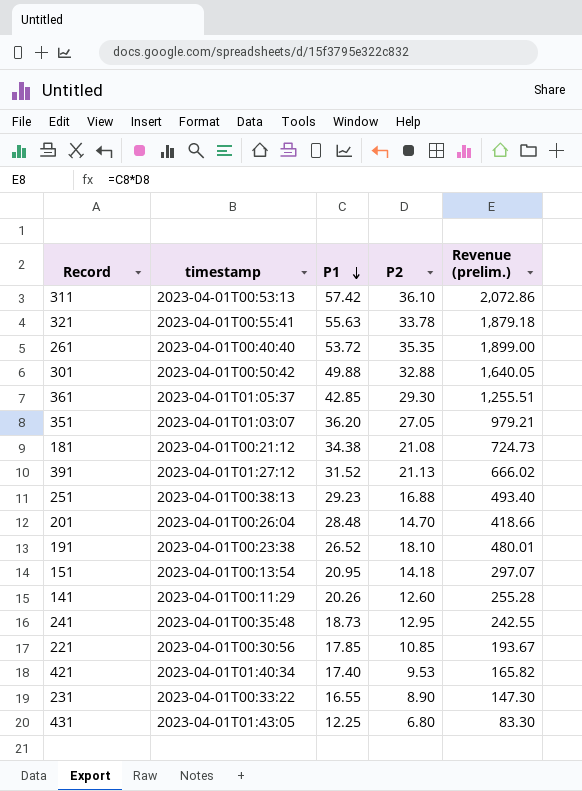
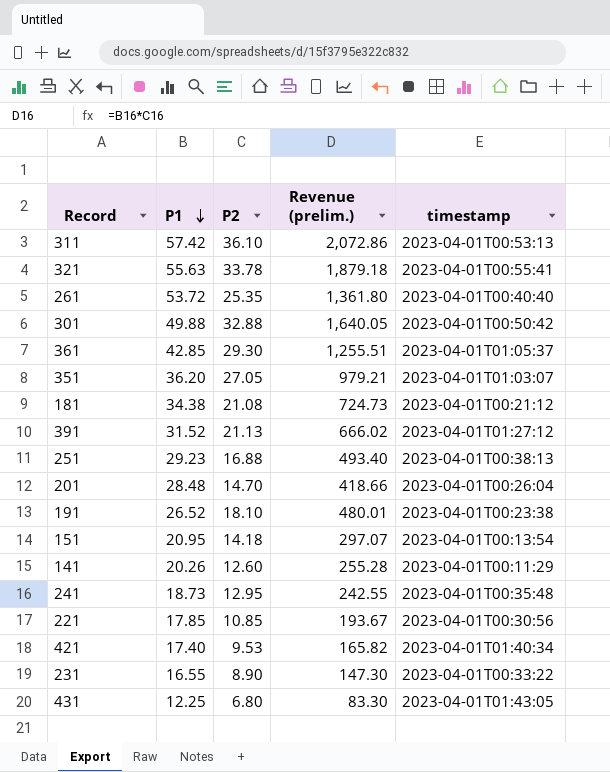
column timestamp | position: 2 -> 5
261 | P2: 35.35 -> 25.35
261 | Revenue (prelim.): 1,899.00 -> 1,361.80

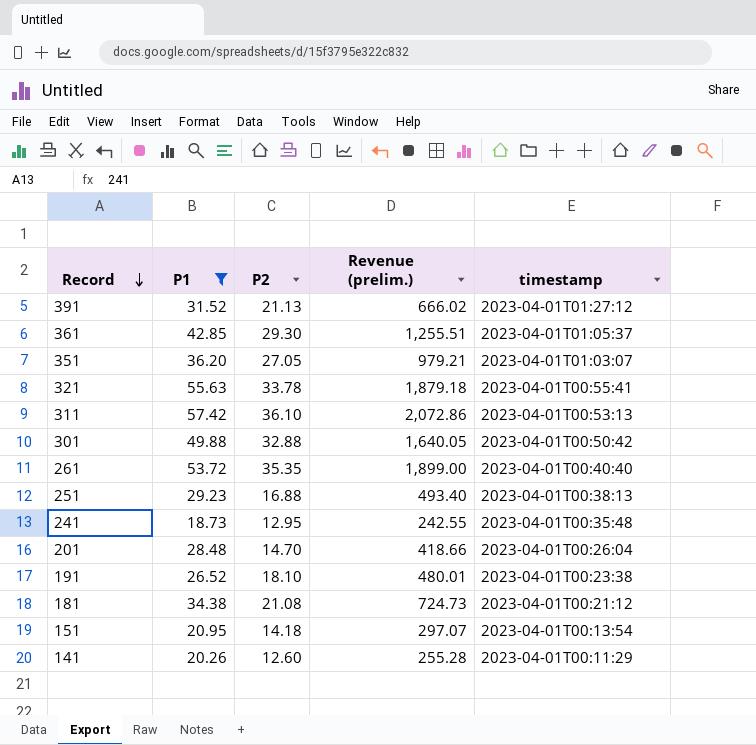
filter: none -> P1 >= 18.73
row order: P1 descending -> Record descending
261 | P2: 25.35 -> 35.35
261 | Revenue (prelim.): 1,361.80 -> 1,899.00

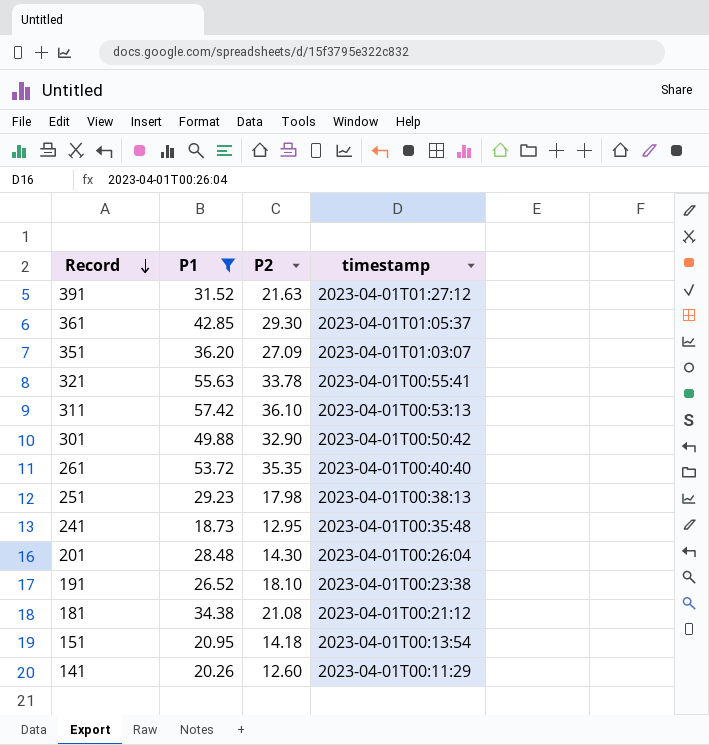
column Revenue (prelim.) | formula: [P1] * [P2] -> none
391 | P2: 21.13 -> 21.63
351 | P2: 27.05 -> 27.09
301 | P2: 32.88 -> 32.90
251 | P2: 16.88 -> 17.98
201 | P2: 14.70 -> 14.30

